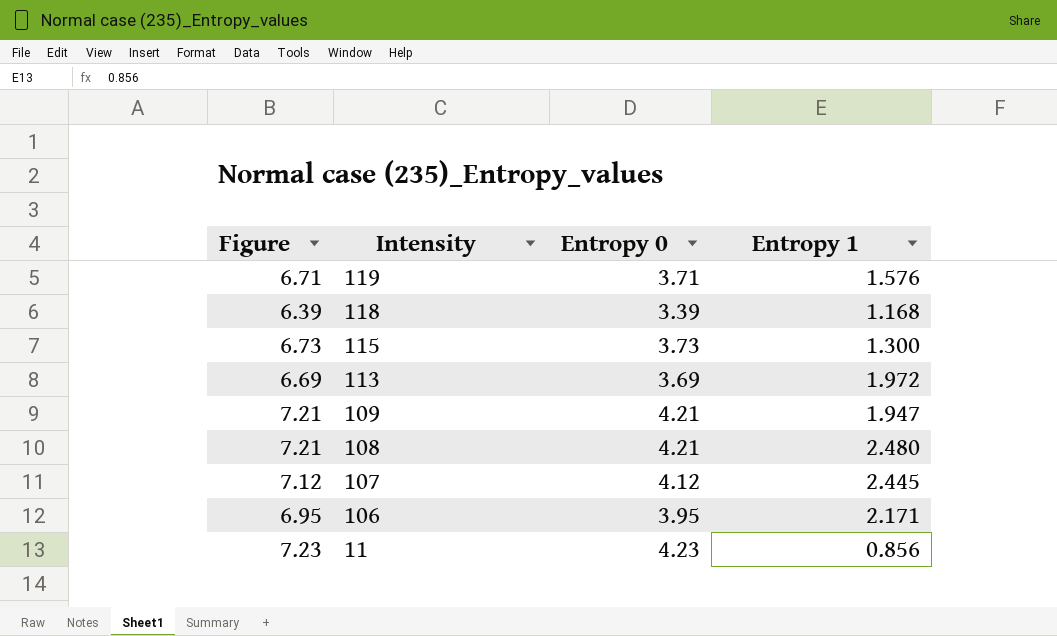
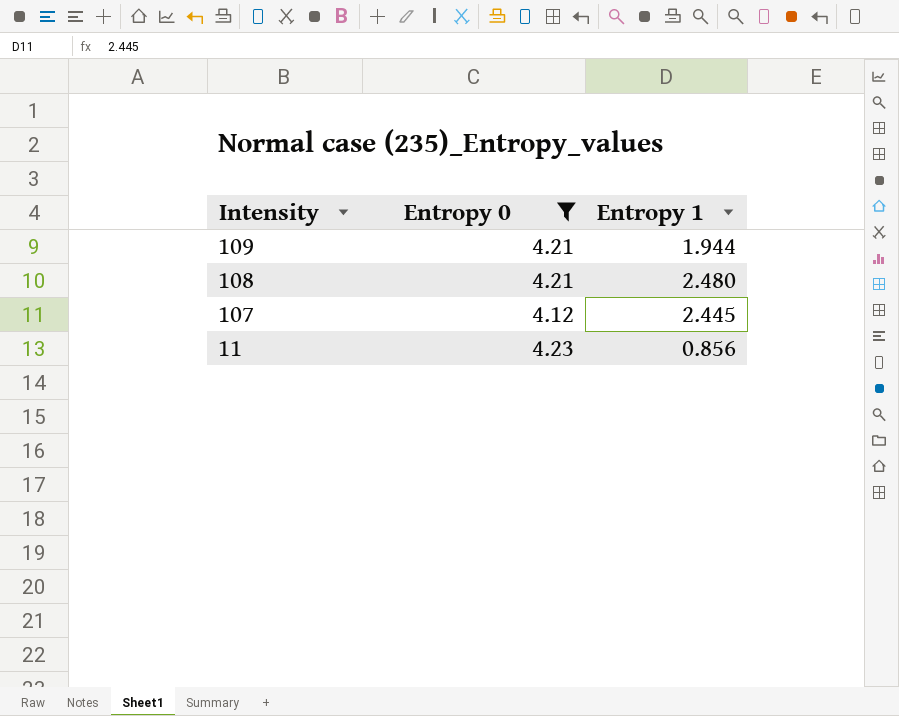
filter: none -> Entropy 0 >= 4.12
column Figure | formula: [Entropy 0] + 3 -> none
109 | Entropy 1: 1.947 -> 1.944

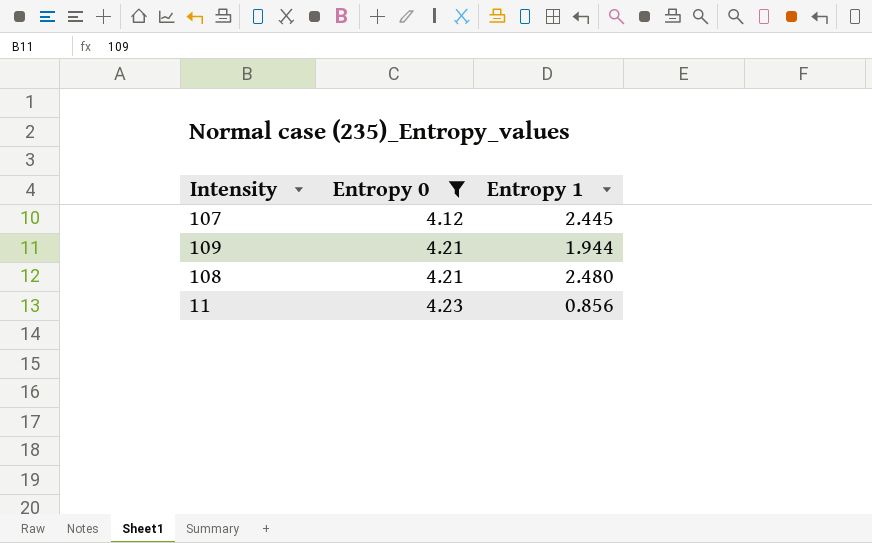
row order: Intensity descending -> Entropy 0 ascending

